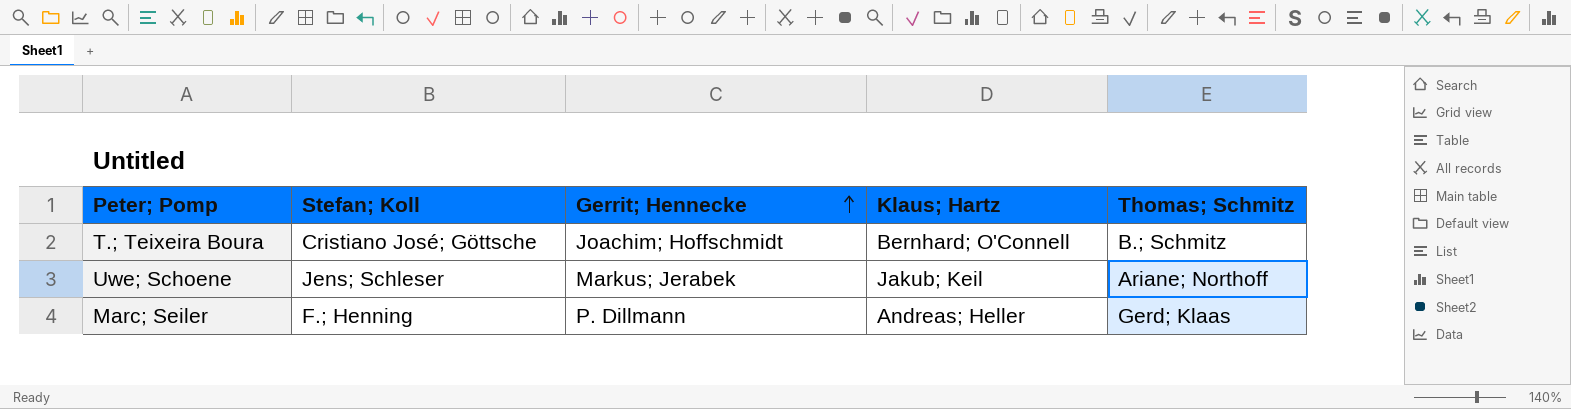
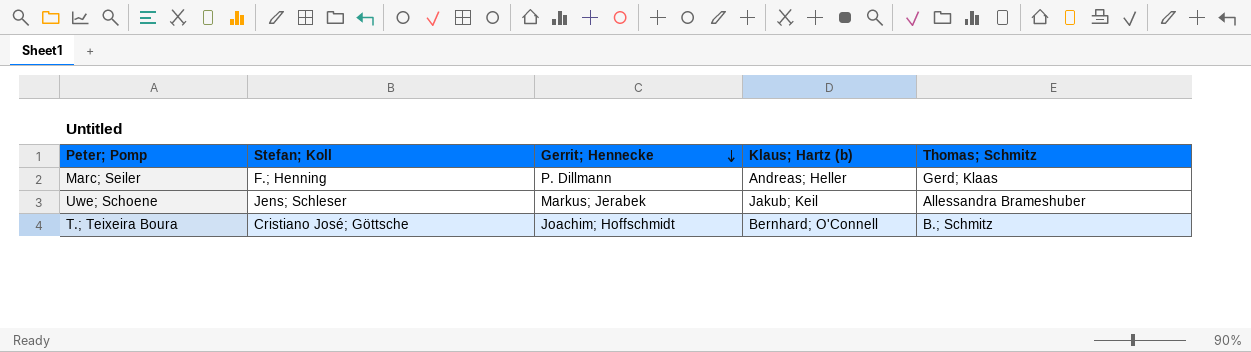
row order: Gerrit; Hennecke ascending -> Gerrit; Hennecke descending
column name: Klaus; Hartz -> Klaus; Hartz (b)
Uwe; Schoene | Thomas; Schmitz: Ariane; Northoff -> Allessandra Brameshuber

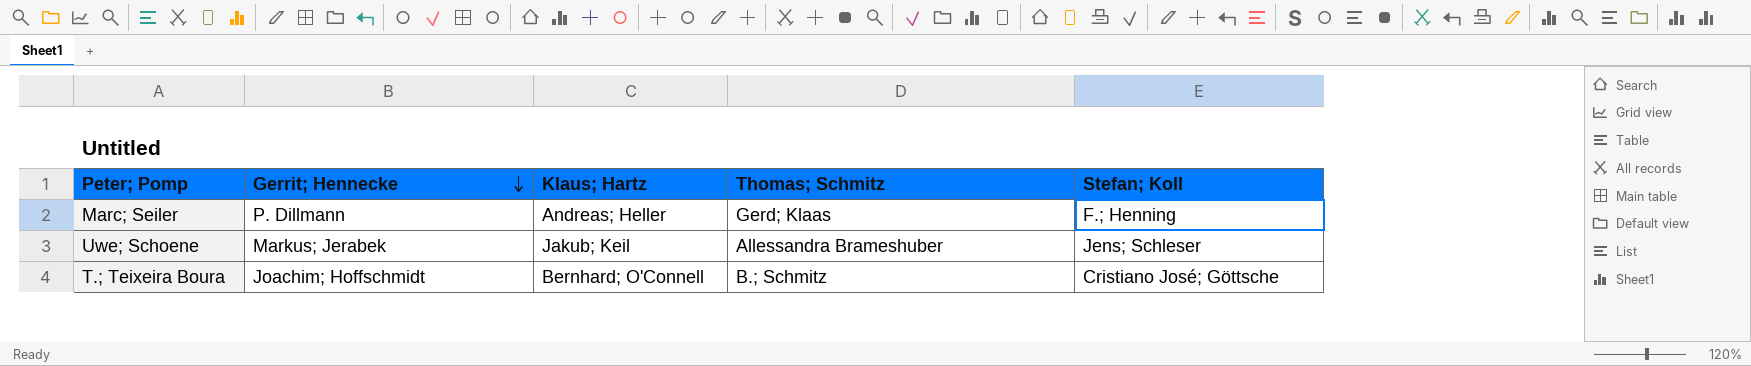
column name: Klaus; Hartz (b) -> Klaus; Hartz
column Stefan; Koll | position: 2 -> 5

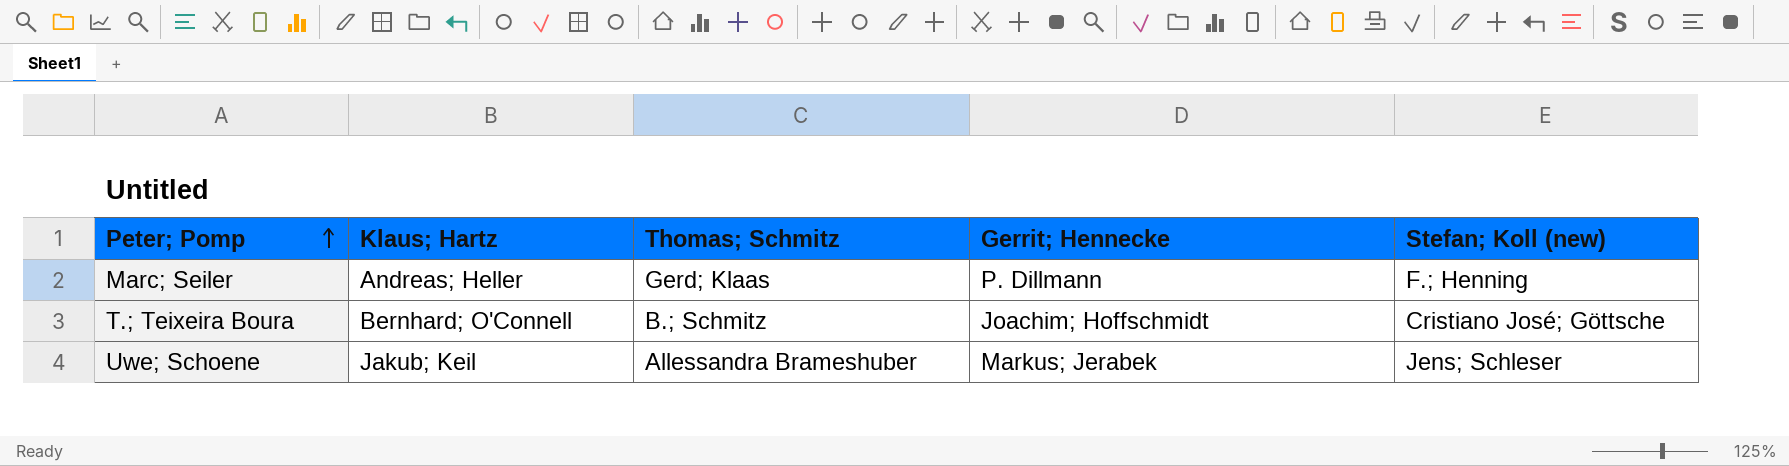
row order: Gerrit; Hennecke descending -> Peter; Pomp ascending
column Gerrit; Hennecke | position: 2 -> 4
column name: Stefan; Koll -> Stefan; Koll (new)

